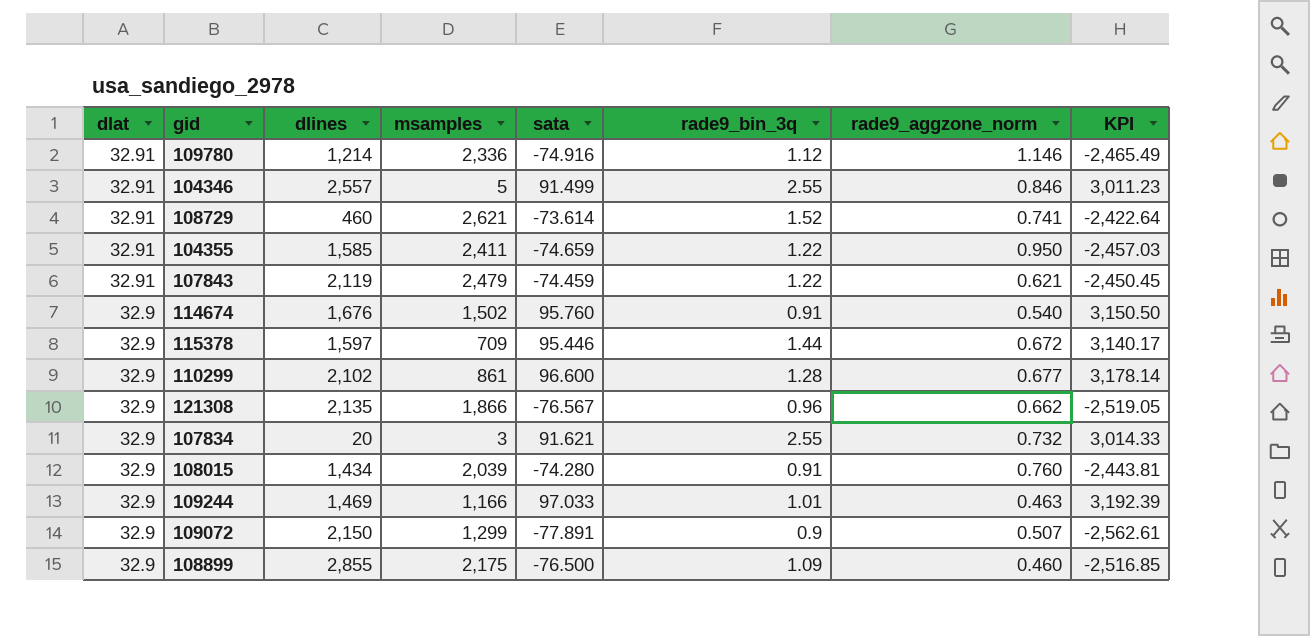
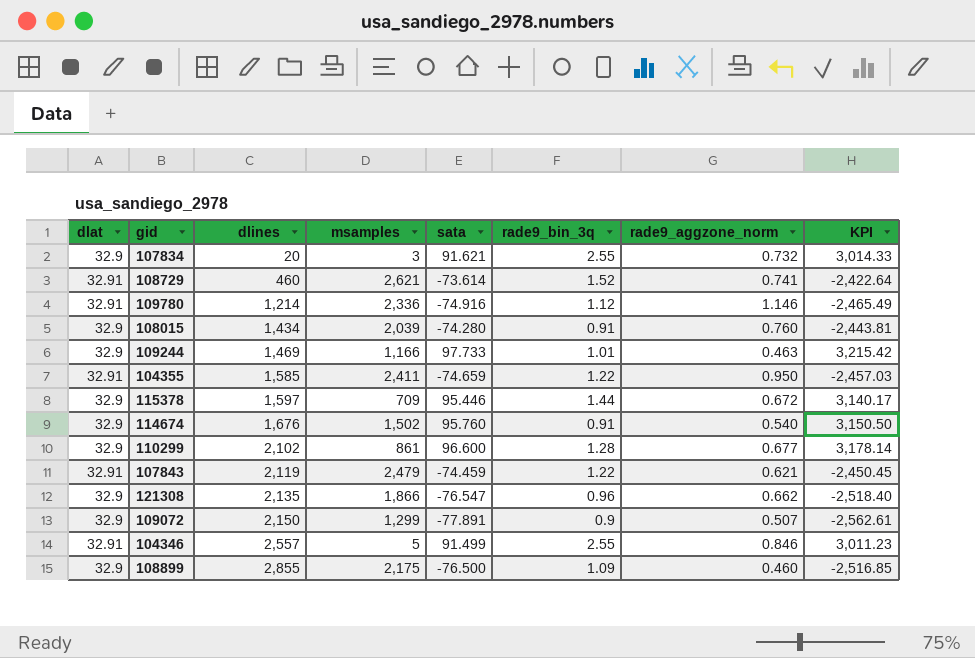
row order: dlat descending -> dlines ascending
109244 | sata: 97.033 -> 97.733
109244 | KPI: 3,192.39 -> 3,215.42
121308 | sata: -76.567 -> -76.547
121308 | KPI: -2,519.05 -> -2,518.40

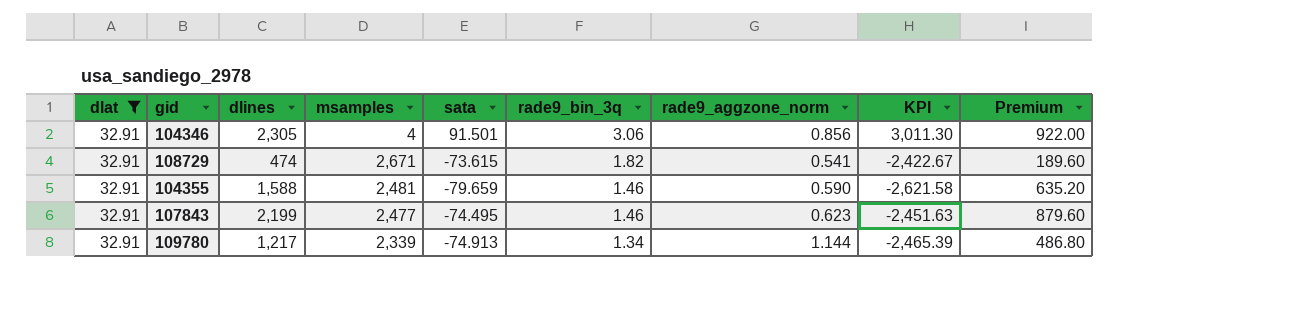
filter: none -> dlat = 32.91
row order: dlines ascending -> rade9_bin_3q descending
column Premium | formula: none -> [dlines] * 0.4
104346 | dlines: 2,557 -> 2,305
104346 | msamples: 5 -> 4
104346 | sata: 91.499 -> 91.501
104346 | rade9_bin_3q: 2.55 -> 3.06
104346 | rade9_aggzone_norm: 0.846 -> 0.856
104346 | KPI: 3,011.23 -> 3,011.30
108729 | dlines: 460 -> 474
108729 | msamples: 2,621 -> 2,671
108729 | sata: -73.614 -> -73.615
108729 | rade9_bin_3q: 1.52 -> 1.82
108729 | rade9_aggzone_norm: 0.741 -> 0.541
108729 | KPI: -2,422.64 -> -2,422.67
104355 | dlines: 1,585 -> 1,588
104355 | msamples: 2,411 -> 2,481
104355 | sata: -74.659 -> -79.659
104355 | rade9_bin_3q: 1.22 -> 1.46
104355 | rade9_aggzone_norm: 0.950 -> 0.590
104355 | KPI: -2,457.03 -> -2,621.58
107843 | dlines: 2,119 -> 2,199
107843 | msamples: 2,479 -> 2,477
107843 | sata: -74.459 -> -74.495
107843 | rade9_bin_3q: 1.22 -> 1.46
107843 | rade9_aggzone_norm: 0.621 -> 0.623
107843 | KPI: -2,450.45 -> -2,451.63
109780 | dlines: 1,214 -> 1,217
109780 | msamples: 2,336 -> 2,339
109780 | sata: -74.916 -> -74.913
109780 | rade9_bin_3q: 1.12 -> 1.34
109780 | rade9_aggzone_norm: 1.146 -> 1.144
109780 | KPI: -2,465.49 -> -2,465.39

